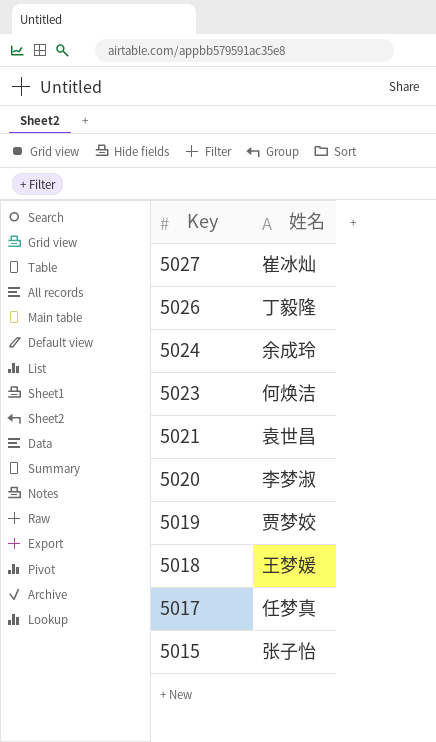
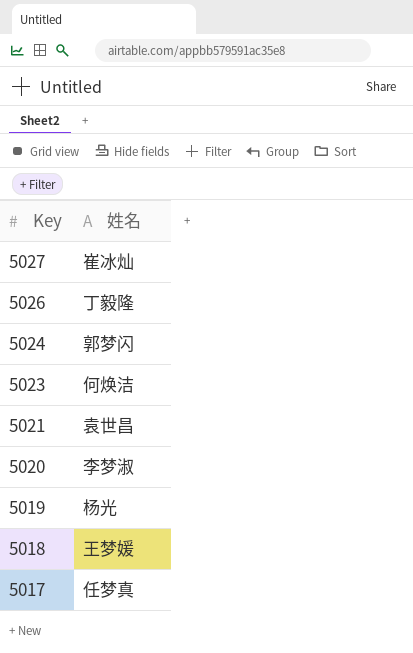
row 5015: 张子怡 -> none
5024 | 姓名: 余成玲 -> 郭梦闪
5019 | 姓名: 贾梦姣 -> 杨光

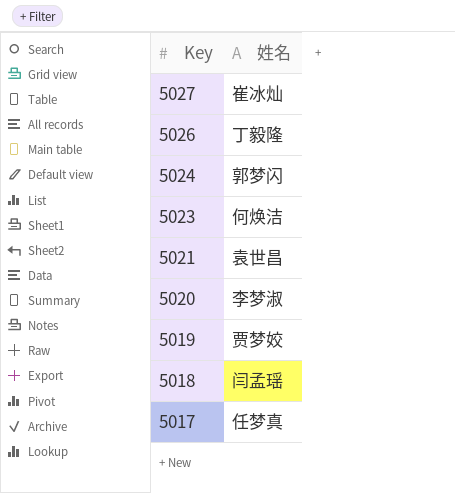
5019 | 姓名: 杨光 -> 贾梦姣
5018 | 姓名: 王梦媛 -> 闫孟瑶

